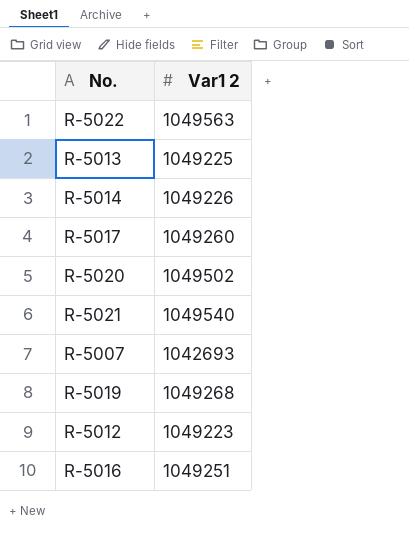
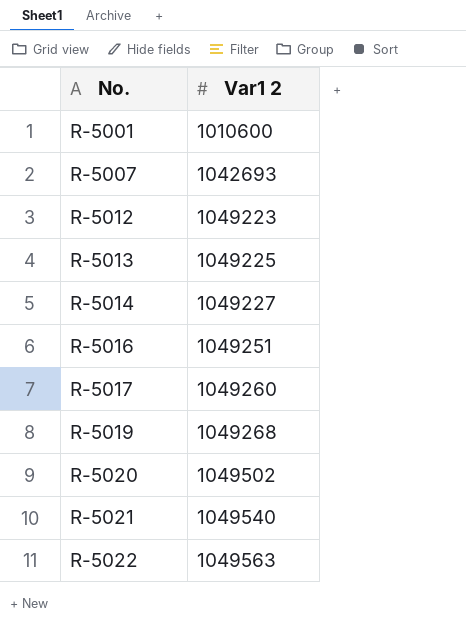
row order: none -> No. ascending
row R-5001: none -> 1010600
R-5014 | Var1 2: 1049226 -> 1049227

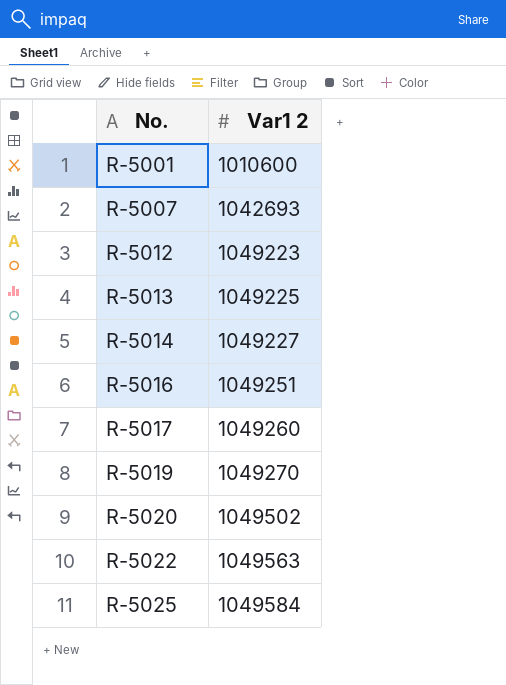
row R-5021: 1049540 -> none
R-5019 | Var1 2: 1049268 -> 1049270
row R-5025: none -> 1049584

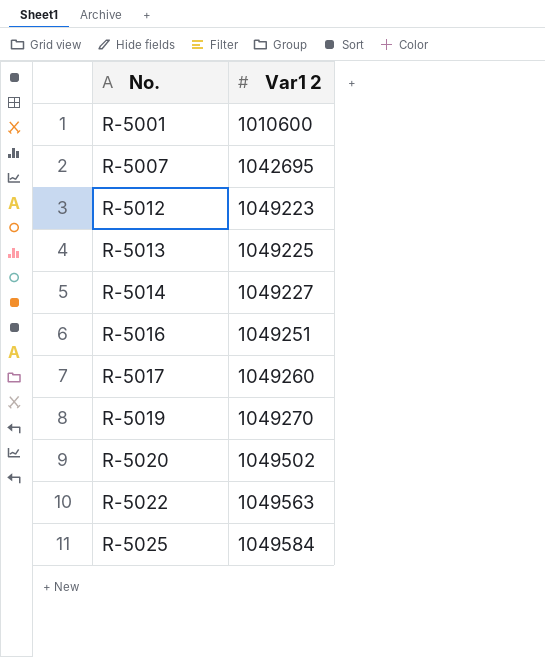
R-5007 | Var1 2: 1042693 -> 1042695

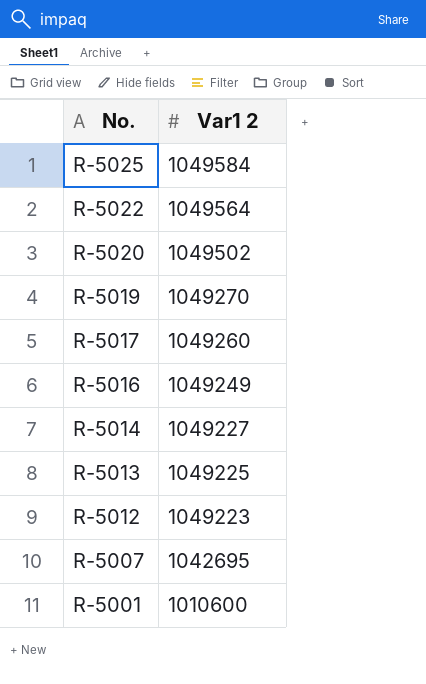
row order: No. ascending -> No. descending
R-5022 | Var1 2: 1049563 -> 1049564
R-5016 | Var1 2: 1049251 -> 1049249

